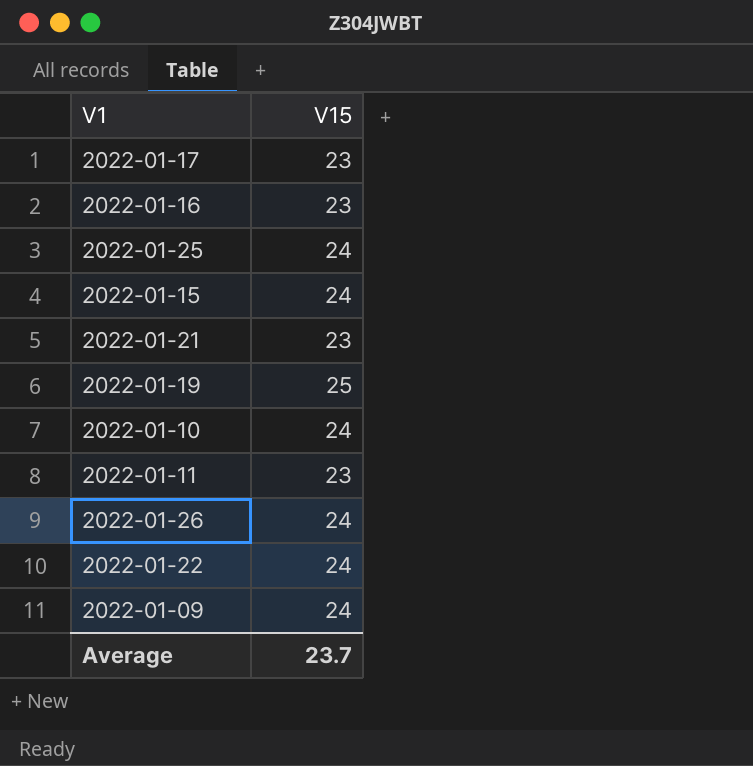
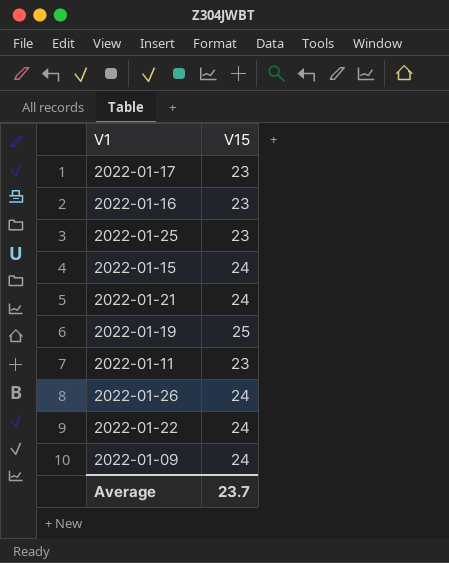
row 2022-01-10: 24 -> none
2022-01-25 | V15: 24 -> 23
2022-01-21 | V15: 23 -> 24

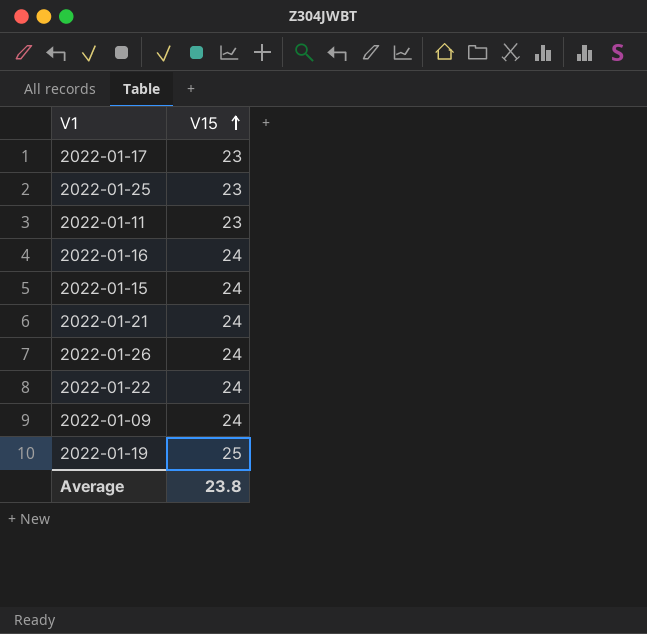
row order: none -> V15 ascending
2022-01-16 | V15: 23 -> 24
Average | V15: 23.7 -> 23.8

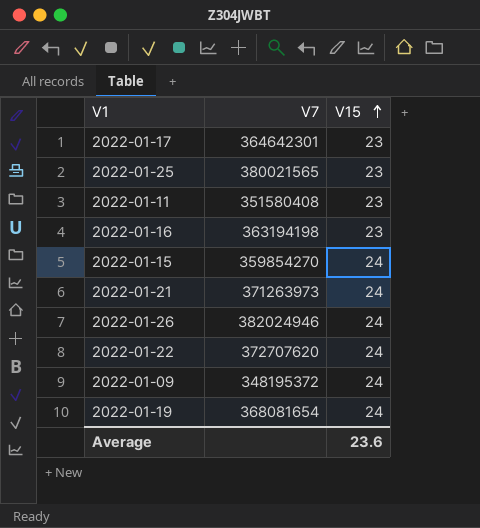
column V7 | position: none -> 2
2022-01-16 | V15: 24 -> 23
2022-01-19 | V15: 25 -> 24
Average | V15: 23.8 -> 23.6

